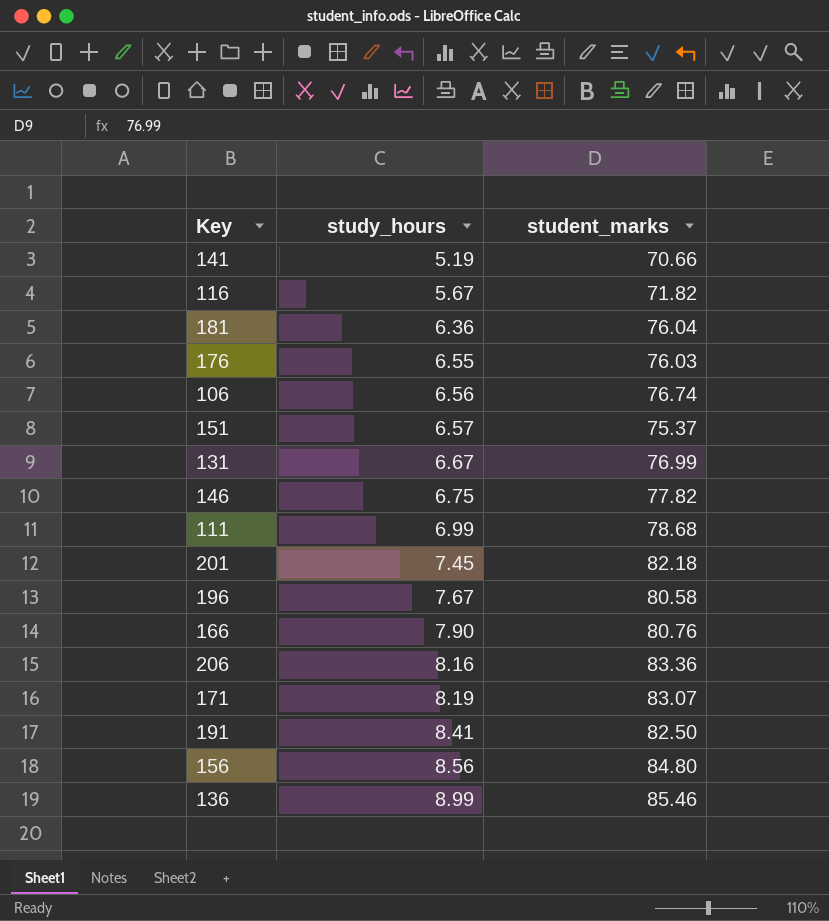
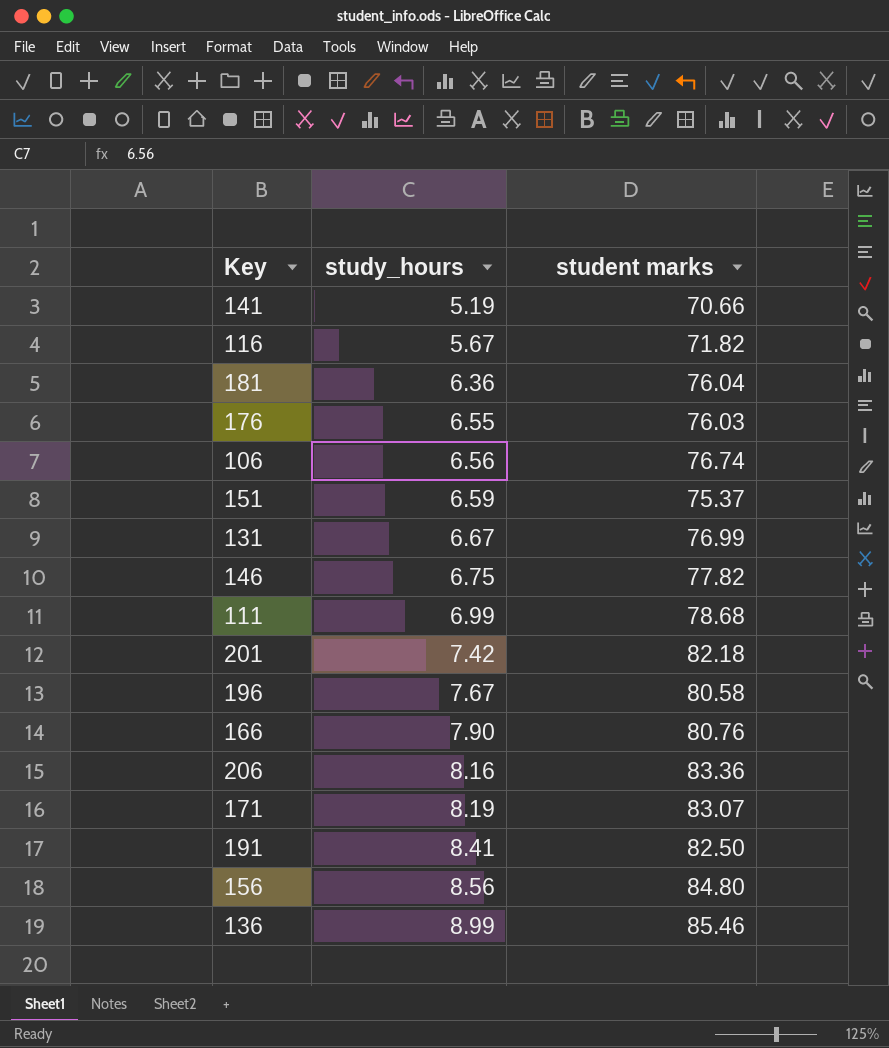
column name: student_marks -> student marks
151 | study_hours: 6.57 -> 6.59
201 | study_hours: 7.45 -> 7.42

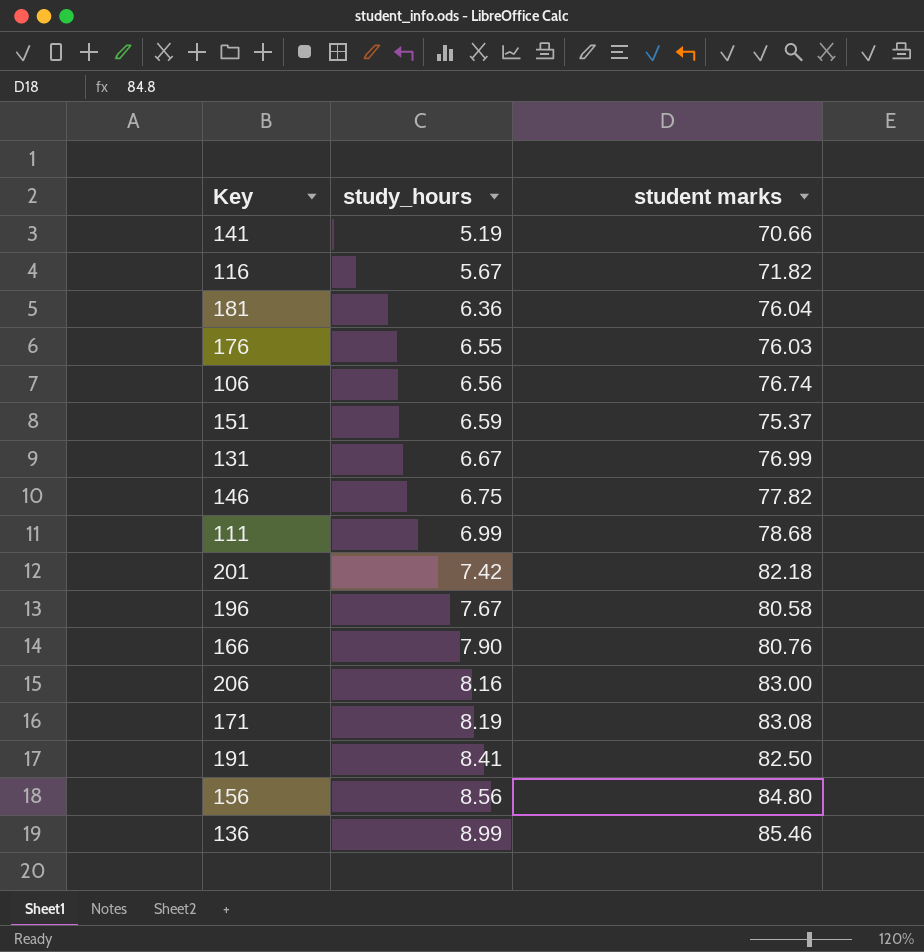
206 | student marks: 83.36 -> 83.00
171 | student marks: 83.07 -> 83.08

